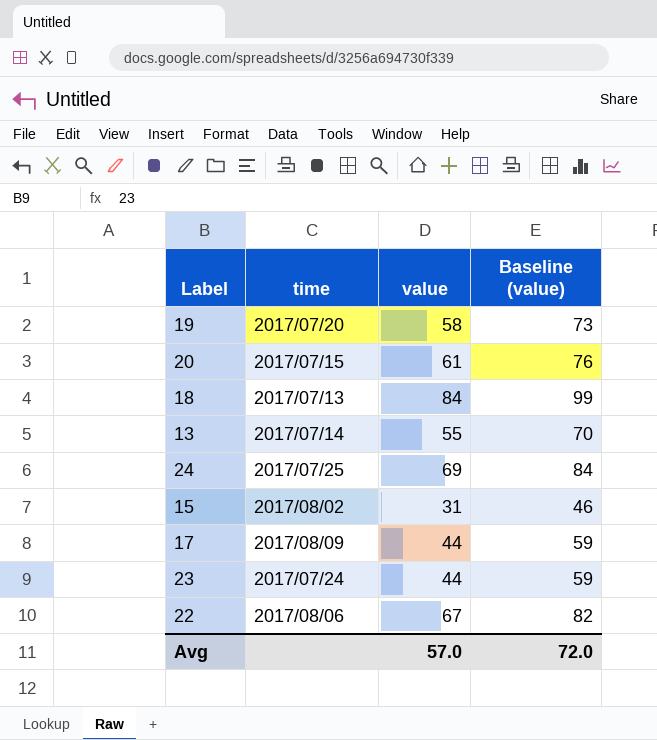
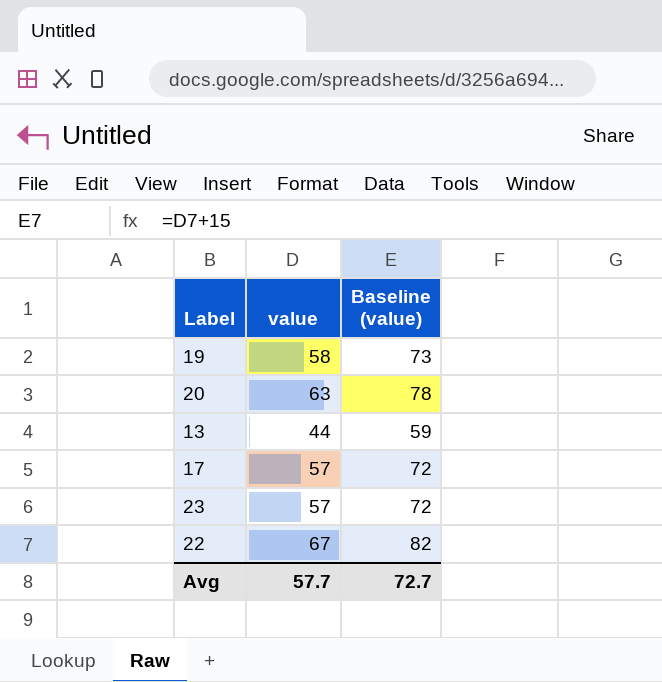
column time | position: 2 -> none
row 18: 2017/07/13 | 84 | 99 -> none
row 24: 2017/07/25 | 69 | 84 -> none
row 15: 2017/08/02 | 31 | 46 -> none
20 | value: 61 -> 63
20 | Baseline (value): 76 -> 78
13 | value: 55 -> 44
13 | Baseline (value): 70 -> 59
17 | value: 44 -> 57
17 | Baseline (value): 59 -> 72
23 | value: 44 -> 57
23 | Baseline (value): 59 -> 72
Avg | value: 57.0 -> 57.7
Avg | Baseline (value): 72.0 -> 72.7

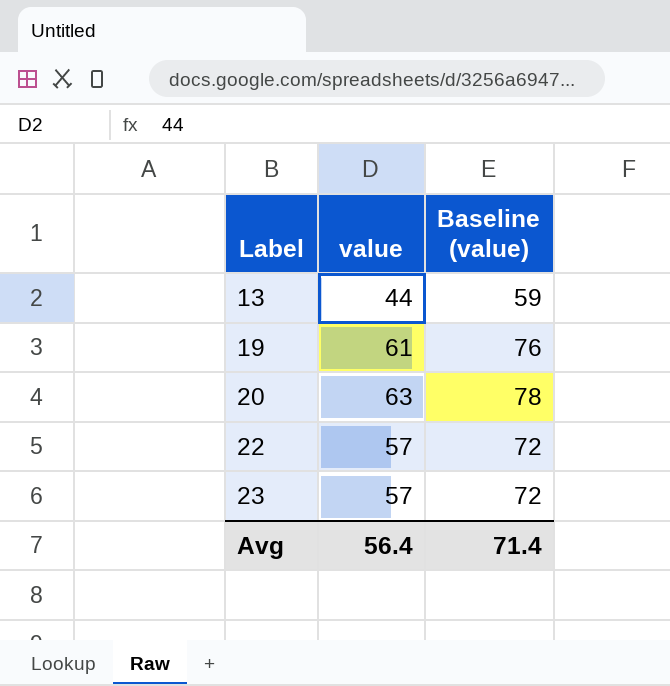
row order: none -> Label ascending
row 17: 57 | 72 -> none
19 | value: 58 -> 61
19 | Baseline (value): 73 -> 76
22 | value: 67 -> 57
22 | Baseline (value): 82 -> 72
Avg | value: 57.7 -> 56.4
Avg | Baseline (value): 72.7 -> 71.4

